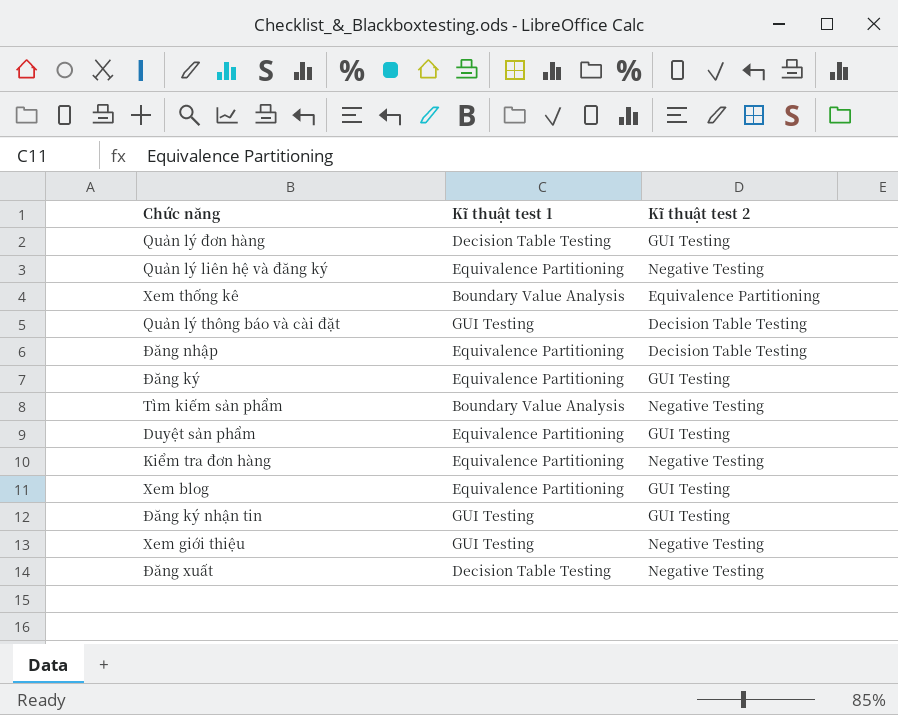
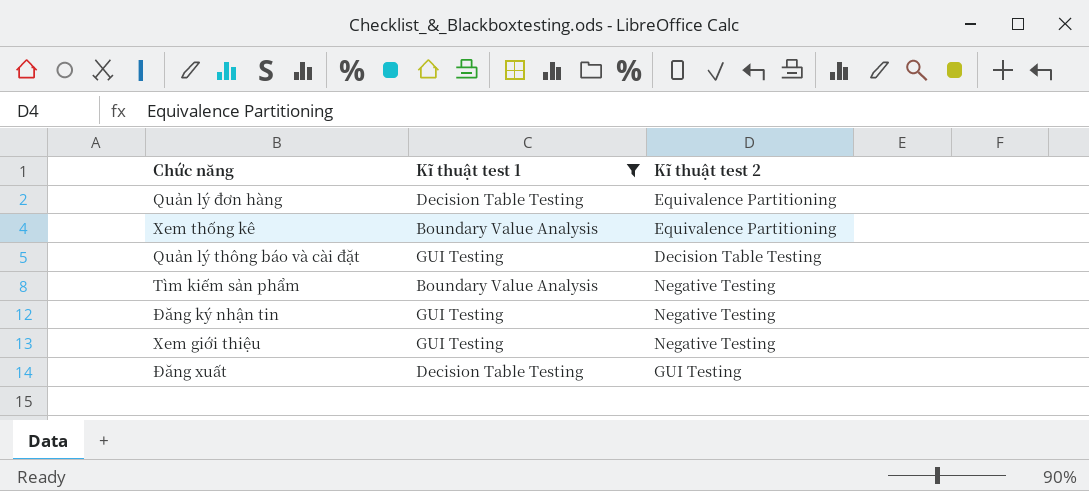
filter: none -> Kĩ thuật test 1 != Equivalence Partitioning
Quản lý đơn hàng | Kĩ thuật test 2: GUI Testing -> Equivalence Partitioning
Đăng ký nhận tin | Kĩ thuật test 2: GUI Testing -> Negative Testing
Đăng xuất | Kĩ thuật test 2: Negative Testing -> GUI Testing

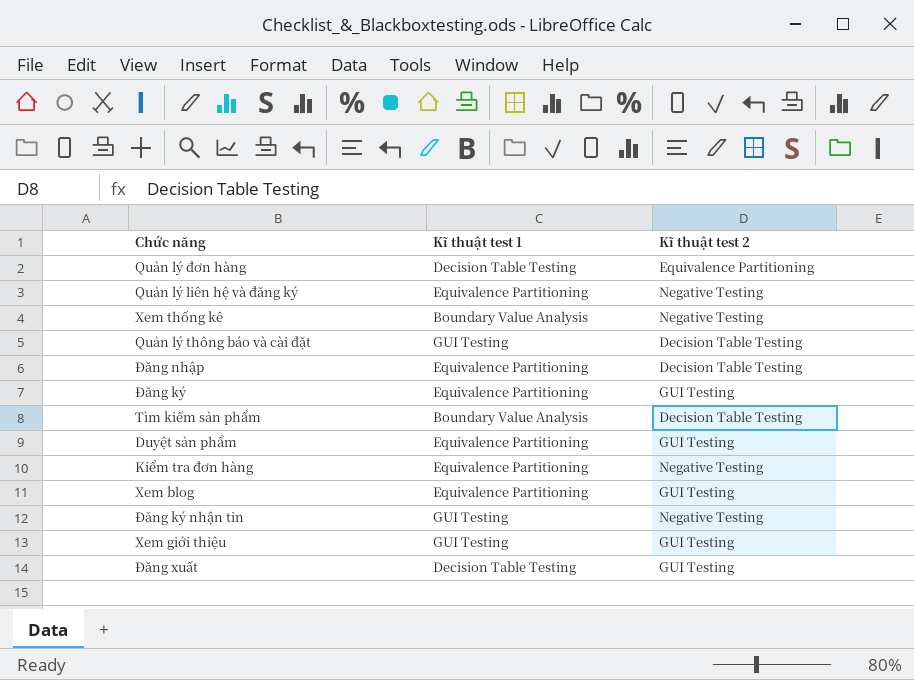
filter: Kĩ thuật test 1 != Equivalence Partitioning -> none
Xem thống kê | Kĩ thuật test 2: Equivalence Partitioning -> Negative Testing
Tìm kiếm sản phẩm | Kĩ thuật test 2: Negative Testing -> Decision Table Testing
Xem giới thiệu | Kĩ thuật test 2: Negative Testing -> GUI Testing

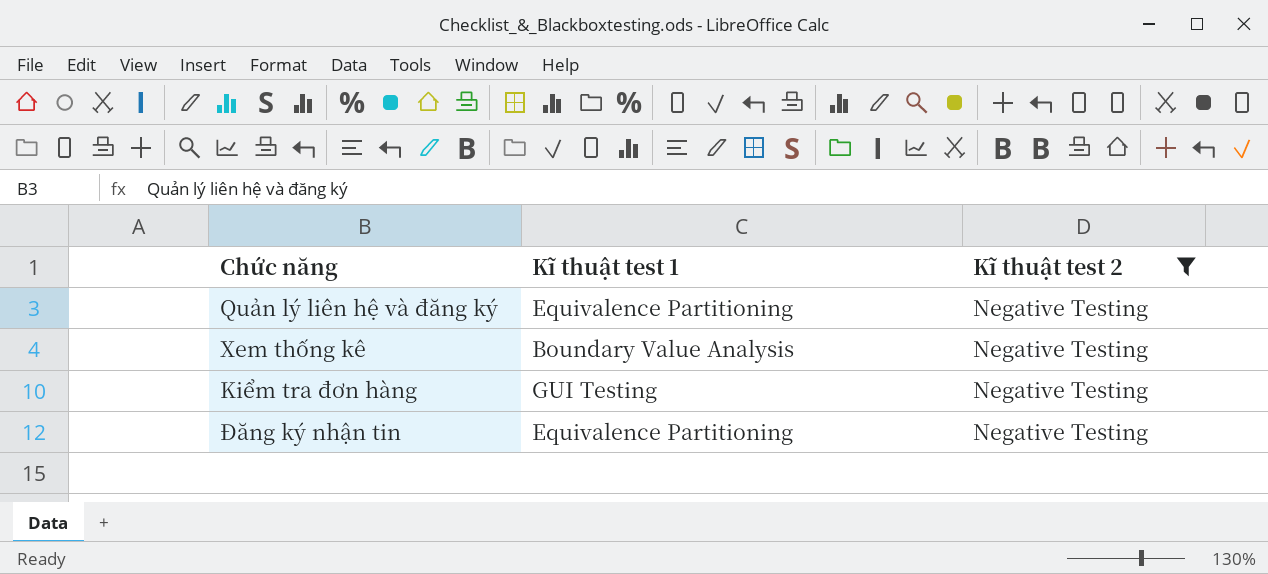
filter: none -> Kĩ thuật test 2 = Negative Testing
Kiểm tra đơn hàng | Kĩ thuật test 1: Equivalence Partitioning -> GUI Testing
Đăng ký nhận tin | Kĩ thuật test 1: GUI Testing -> Equivalence Partitioning

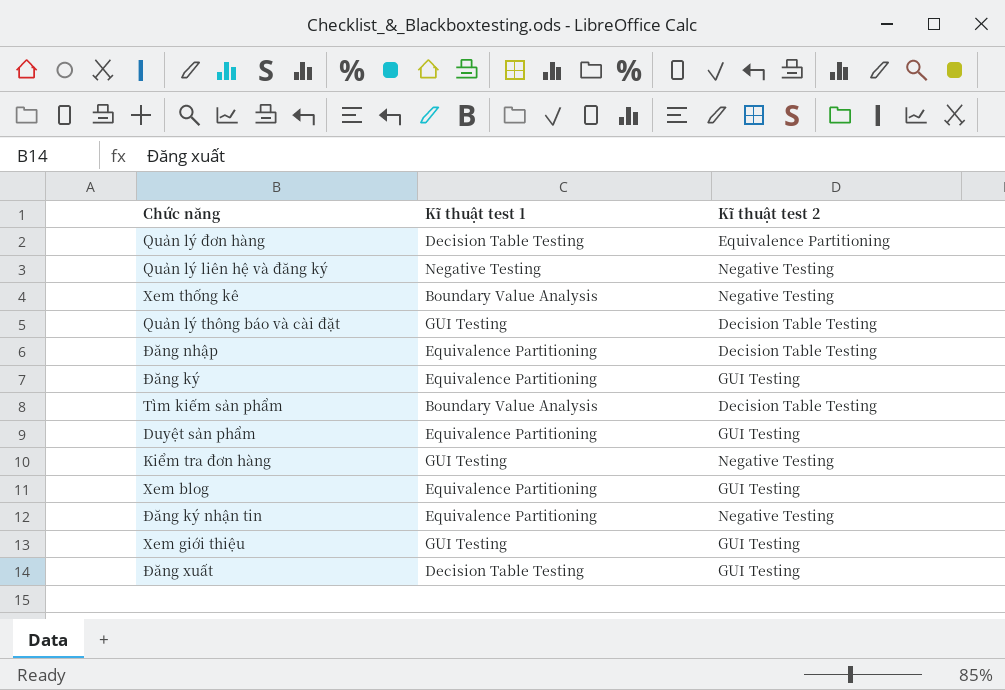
filter: Kĩ thuật test 2 = Negative Testing -> none
Quản lý liên hệ và đăng ký | Kĩ thuật test 1: Equivalence Partitioning -> Negative Testing

